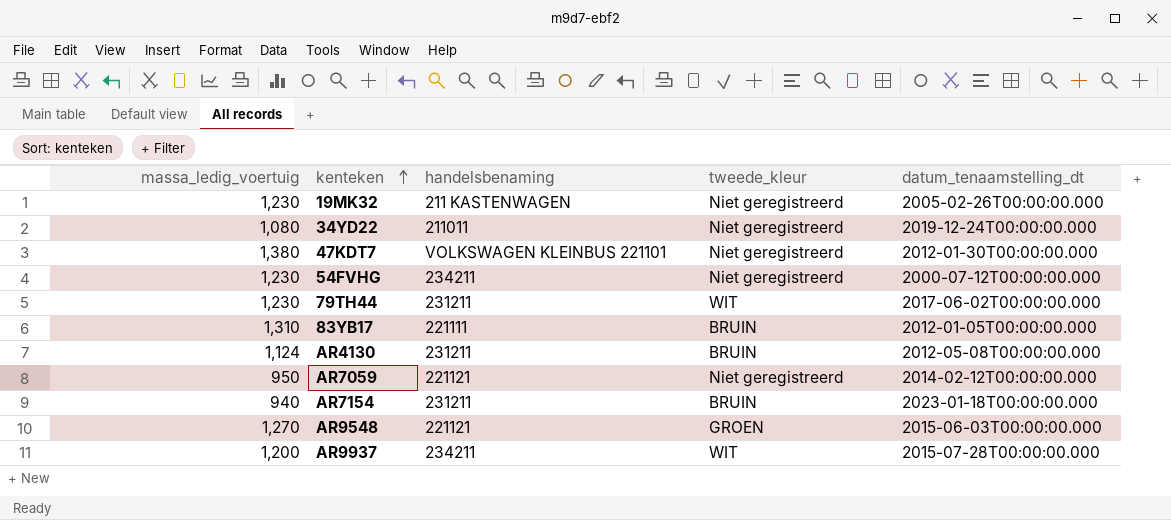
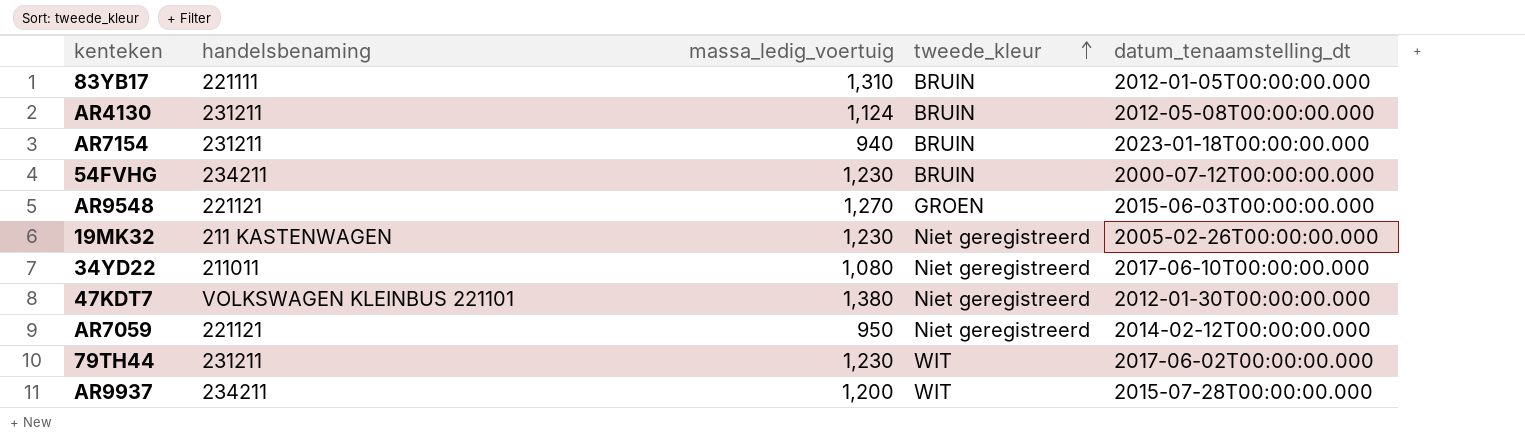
row order: kenteken ascending -> tweede_kleur ascending
column massa_ledig_voertuig | position: 1 -> 3
54FVHG | tweede_kleur: Niet geregistreerd -> BRUIN
34YD22 | datum_tenaamstelling_dt: 2019-12-24T00:00:00.000 -> 2017-06-10T00:00:00.000

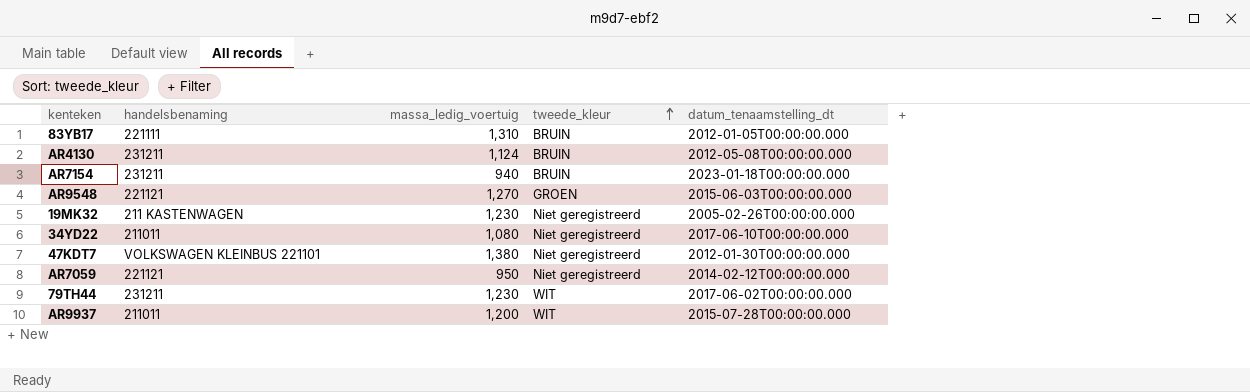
row 54FVHG: 234211 | 1,230 | BRUIN | 2000-07-12T00:00:00.000 -> none
AR9937 | handelsbenaming: 234211 -> 211011

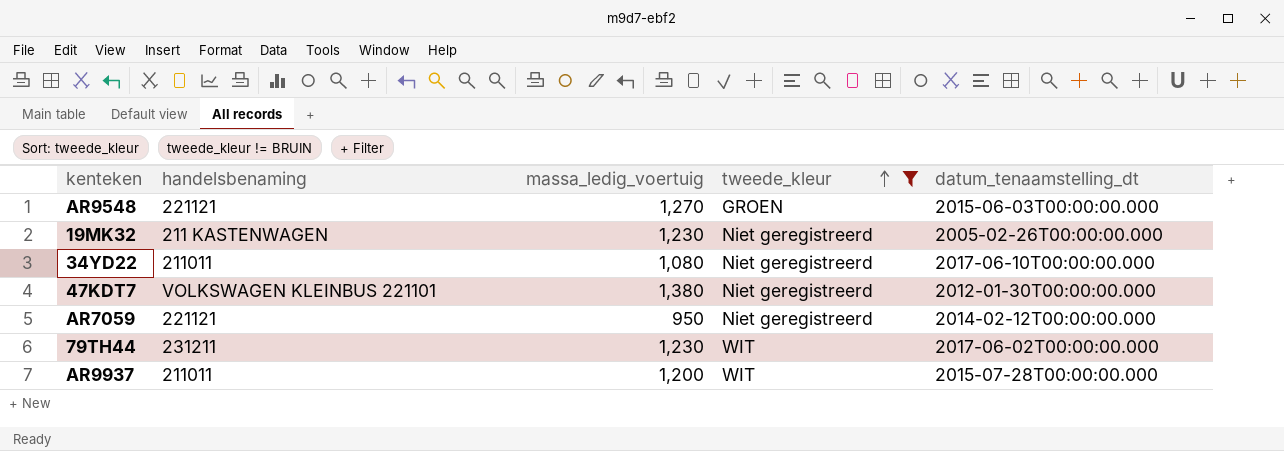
filter: none -> tweede_kleur != BRUIN

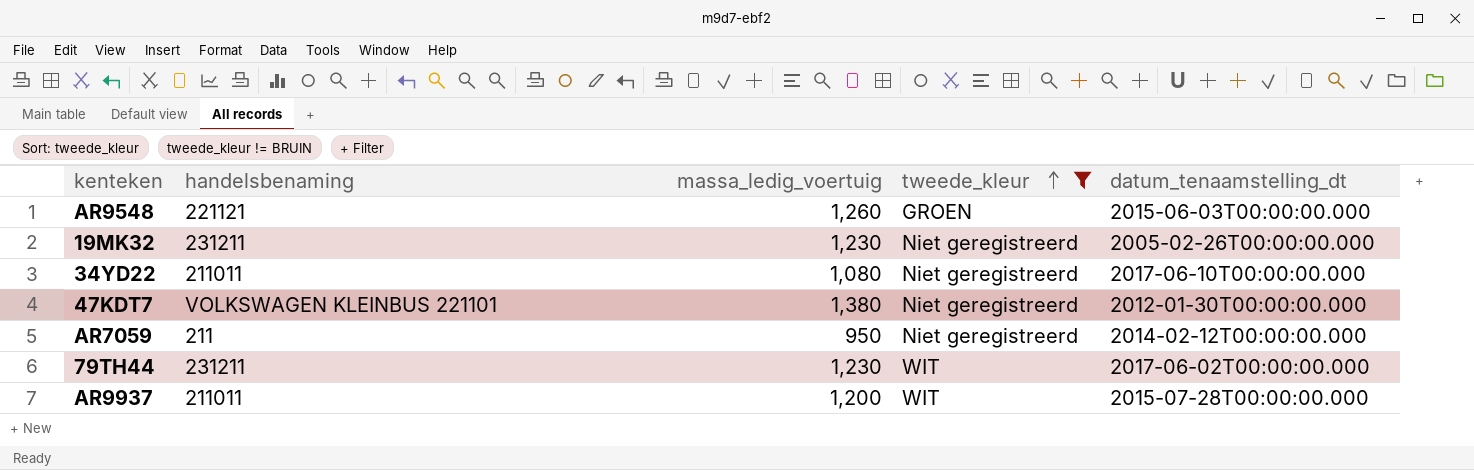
AR9548 | massa_ledig_voertuig: 1,270 -> 1,260
19MK32 | handelsbenaming: 211 KASTENWAGEN -> 231211
AR7059 | handelsbenaming: 221121 -> 211

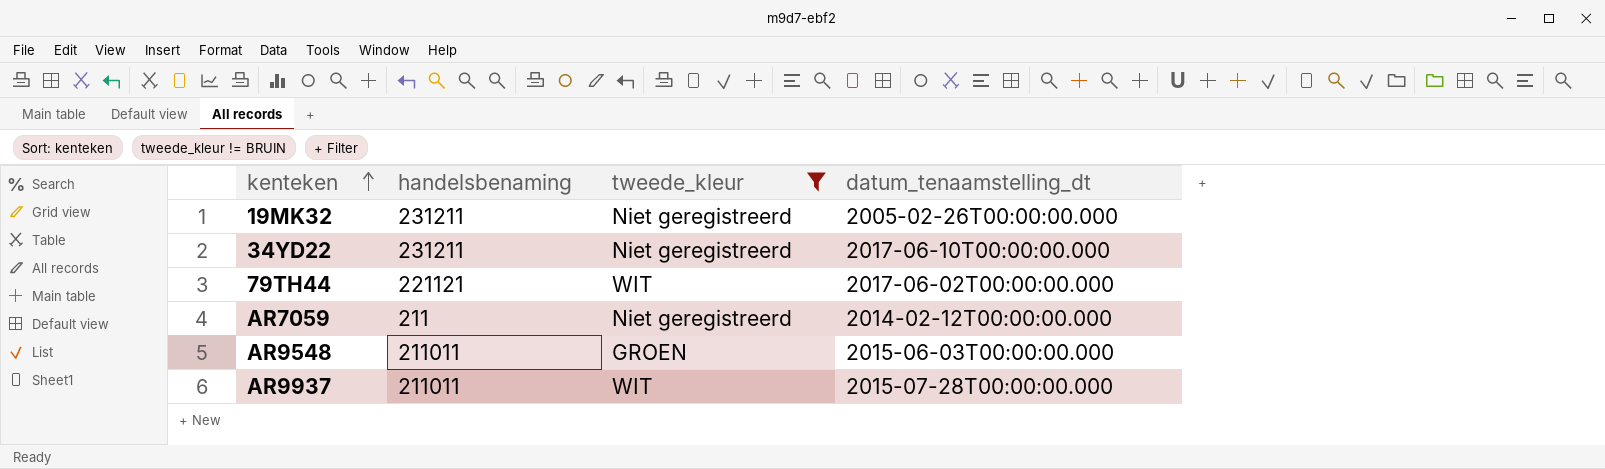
row order: tweede_kleur ascending -> kenteken ascending
column massa_ledig_voertuig | position: 3 -> none
row 47KDT7: VOLKSWAGEN KLEINBUS 221101 | 1,380 | Niet geregistreerd | 2012-01-30T00:00:00.000 -> none
34YD22 | handelsbenaming: 211011 -> 231211
79TH44 | handelsbenaming: 231211 -> 221121
AR9548 | handelsbenaming: 221121 -> 211011

